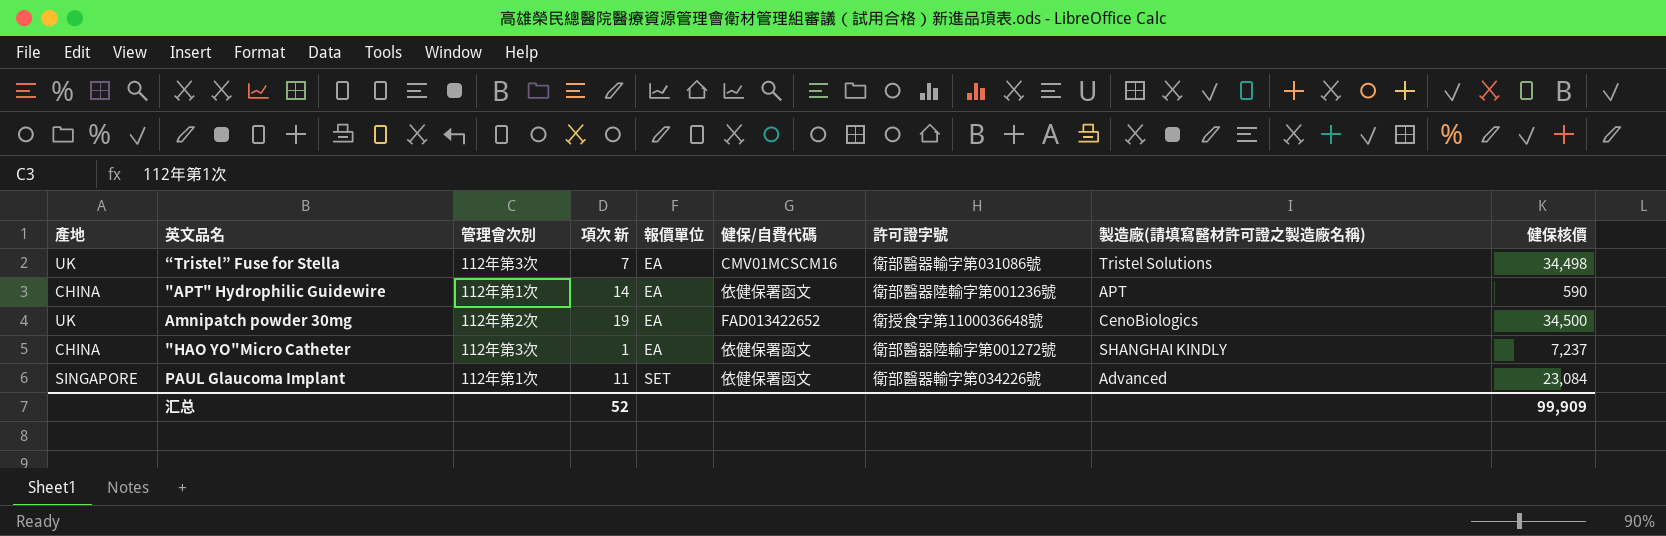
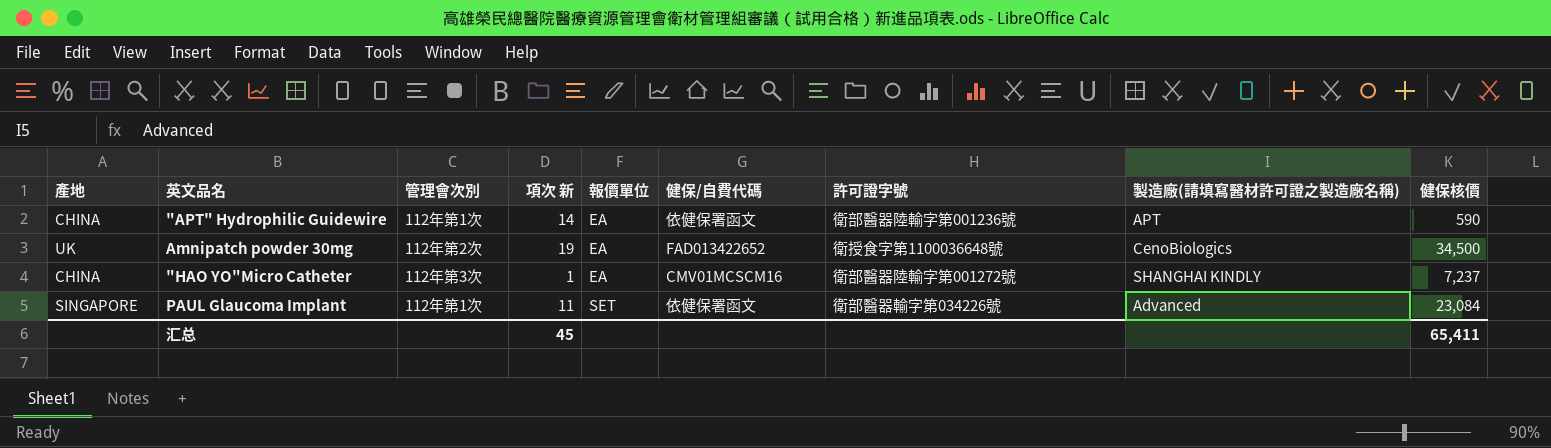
row “Tristel” Fuse for Stella: UK | 112年第3次 | 7 | EA | CMV01MCSCM16 | 衛部醫器輸字第031086號 | Tristel Solutions | 34,498 -> none
"HAO YO"Micro Catheter | 健保/自費代碼: 依健保署函文 -> CMV01MCSCM16
汇总 | 項次 新: 52 -> 45
汇总 | 健保核價: 99,909 -> 65,411

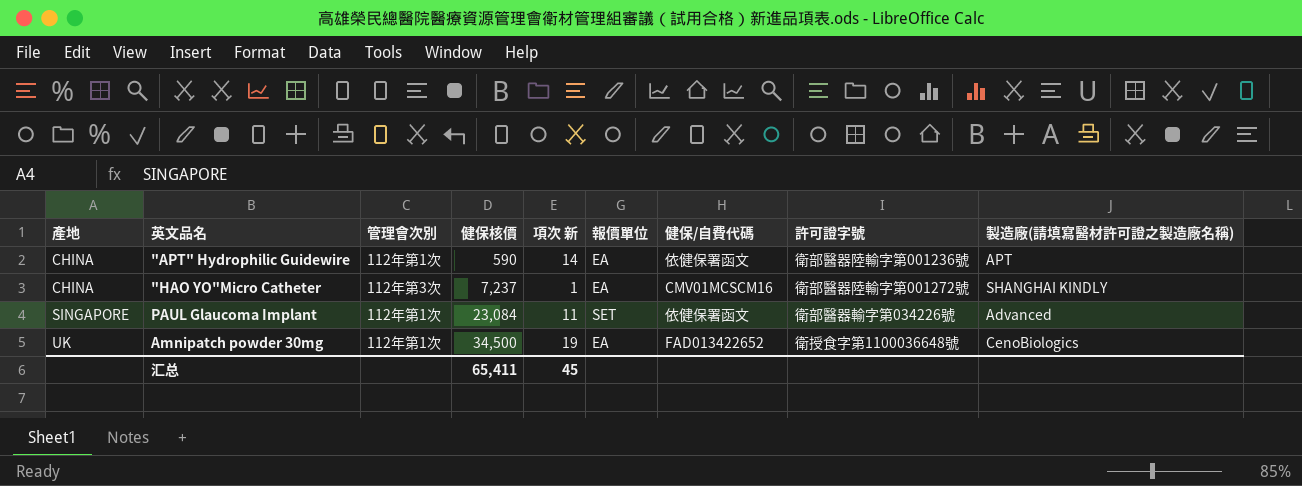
row order: 報價單位 ascending -> 產地 ascending
column 健保核價 | position: 9 -> 4
Amnipatch powder 30mg | 管理會次別: 112年第2次 -> 112年第1次

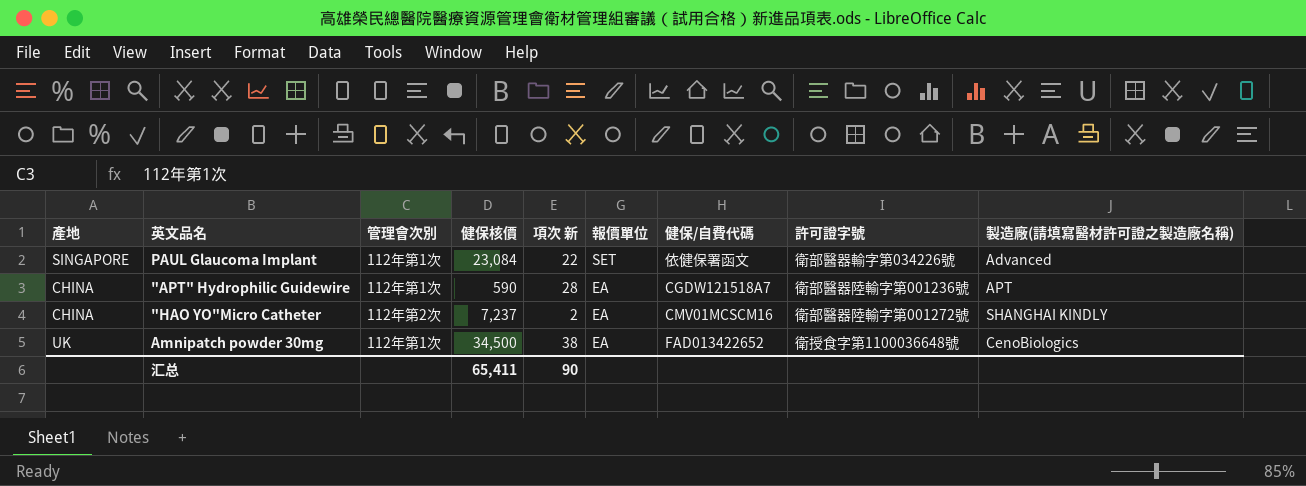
row order: 產地 ascending -> 報價單位 descending
PAUL Glaucoma Implant | 項次 新: 11 -> 22
"APT" Hydrophilic Guidewire | 項次 新: 14 -> 28
"APT" Hydrophilic Guidewire | 健保/自費代碼: 依健保署函文 -> CGDW121518A7
"HAO YO"Micro Catheter | 管理會次別: 112年第3次 -> 112年第2次
"HAO YO"Micro Catheter | 項次 新: 1 -> 2
Amnipatch powder 30mg | 項次 新: 19 -> 38
汇总 | 項次 新: 45 -> 90

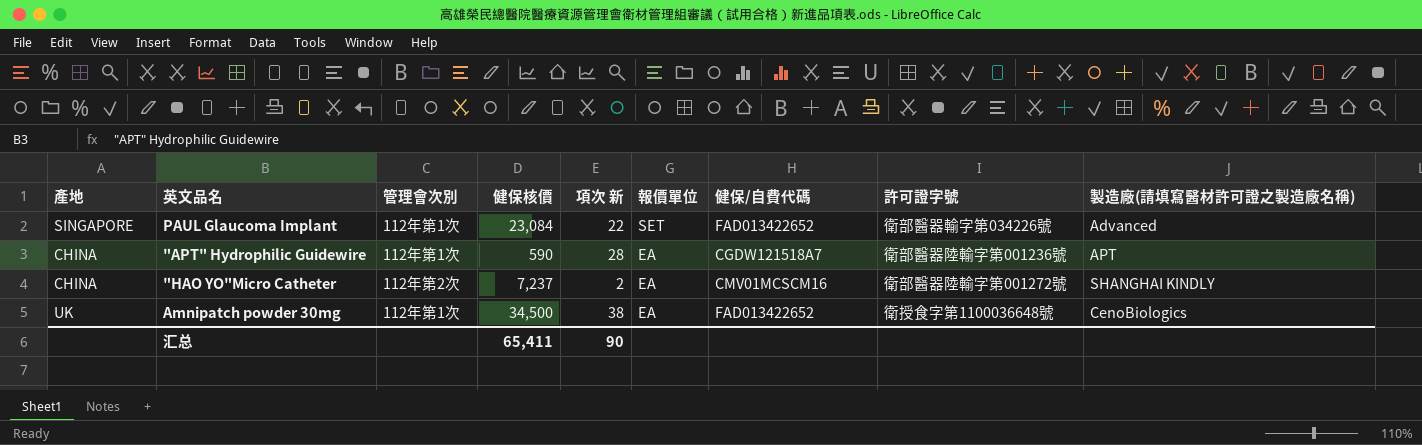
PAUL Glaucoma Implant | 健保/自費代碼: 依健保署函文 -> FAD013422652

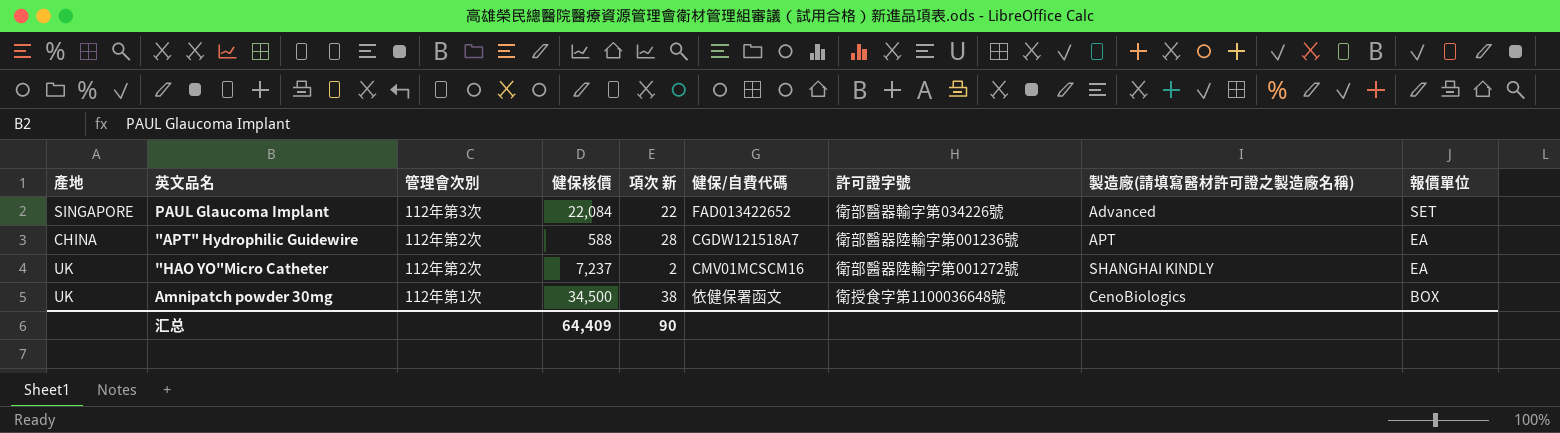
column 報價單位 | position: 6 -> 9
PAUL Glaucoma Implant | 管理會次別: 112年第1次 -> 112年第3次
PAUL Glaucoma Implant | 健保核價: 23,084 -> 22,084
"APT" Hydrophilic Guidewire | 管理會次別: 112年第1次 -> 112年第2次
"APT" Hydrophilic Guidewire | 健保核價: 590 -> 588
"HAO YO"Micro Catheter | 產地: CHINA -> UK
Amnipatch powder 30mg | 健保/自費代碼: FAD013422652 -> 依健保署函文
Amnipatch powder 30mg | 報價單位: EA -> BOX
汇总 | 健保核價: 65,411 -> 64,409

